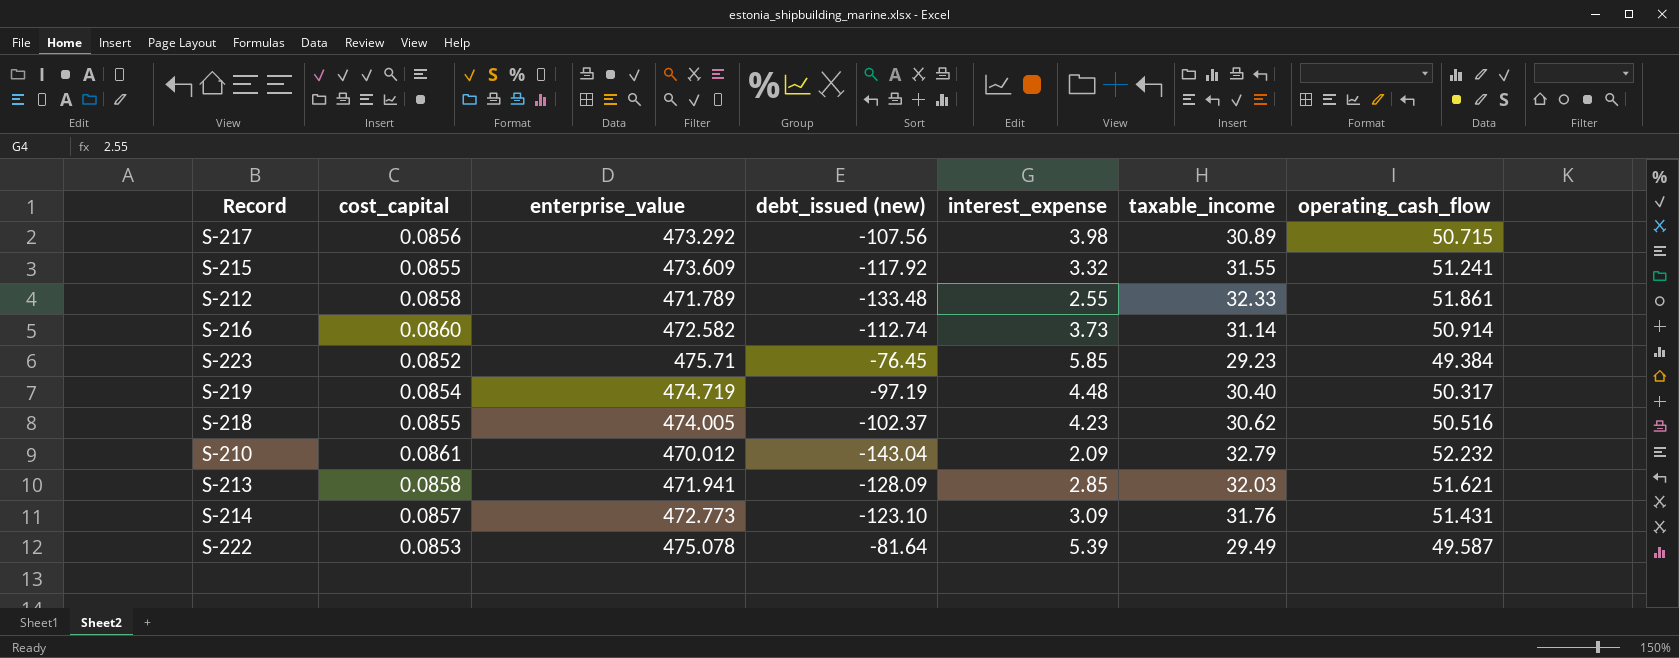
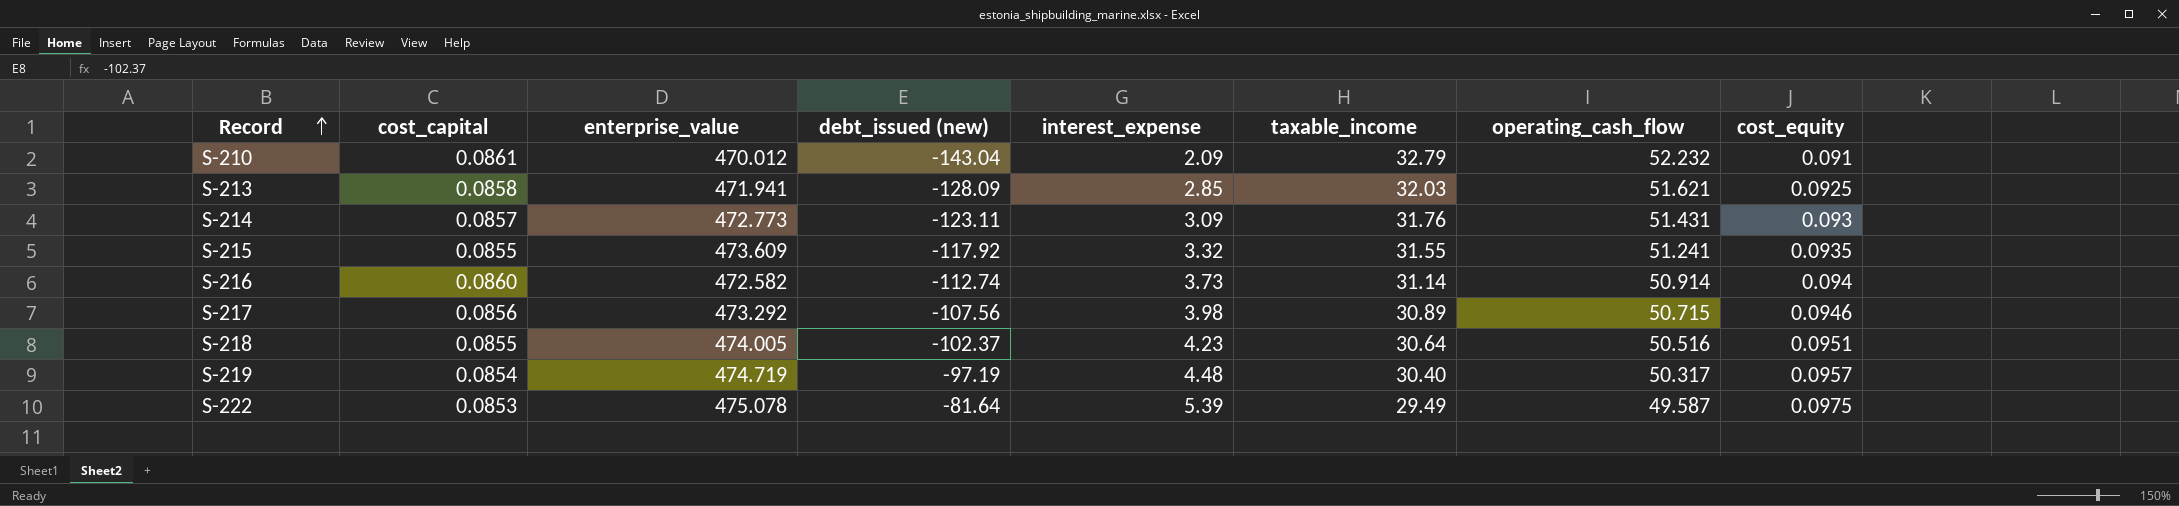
row order: none -> Record ascending
column cost_equity | position: none -> 8
row S-212: 0.0858 | 471.789 | -133.48 | 2.55 | 32.33 | 51.861 -> none
row S-223: 0.0852 | 475.71 | -76.45 | 5.85 | 29.23 | 49.384 -> none
S-214 | debt_issued (new): -123.10 -> -123.11
S-218 | taxable_income: 30.62 -> 30.64

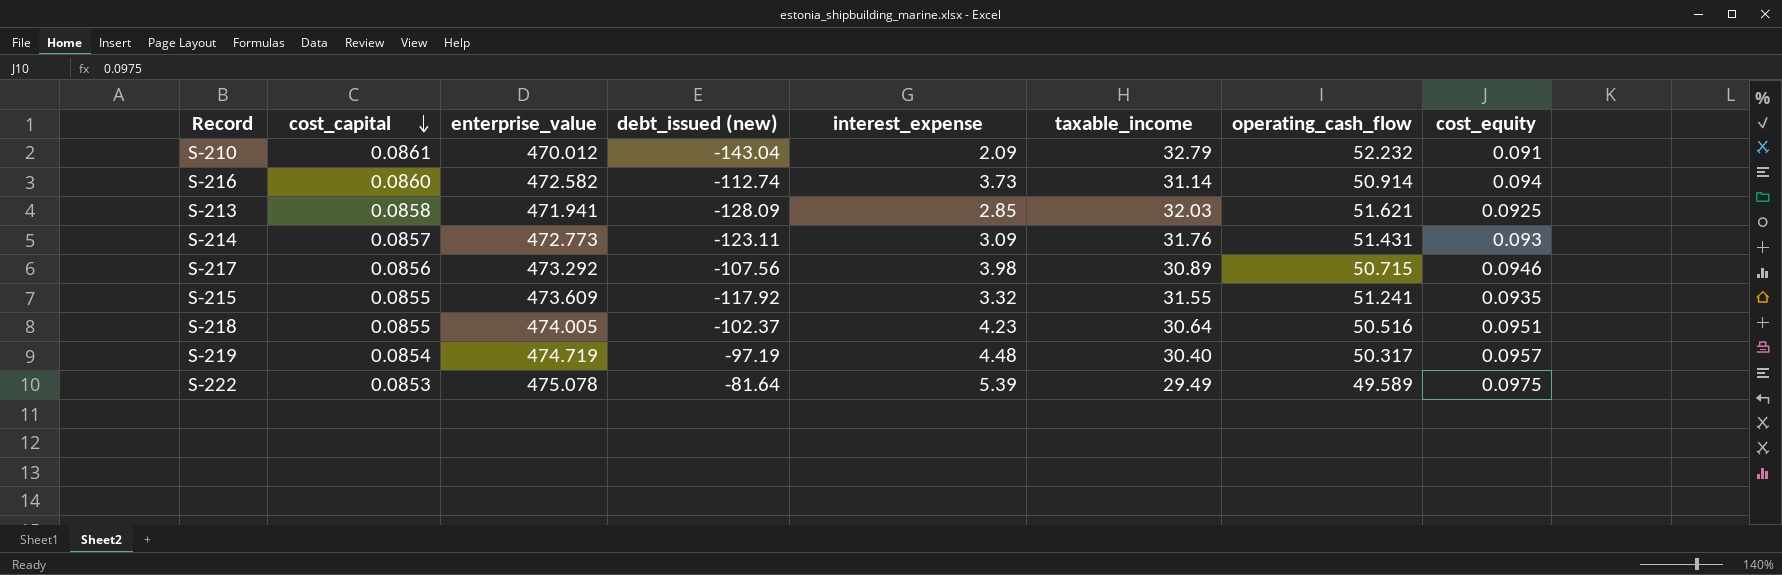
row order: Record ascending -> cost_capital descending
S-222 | operating_cash_flow: 49.587 -> 49.589

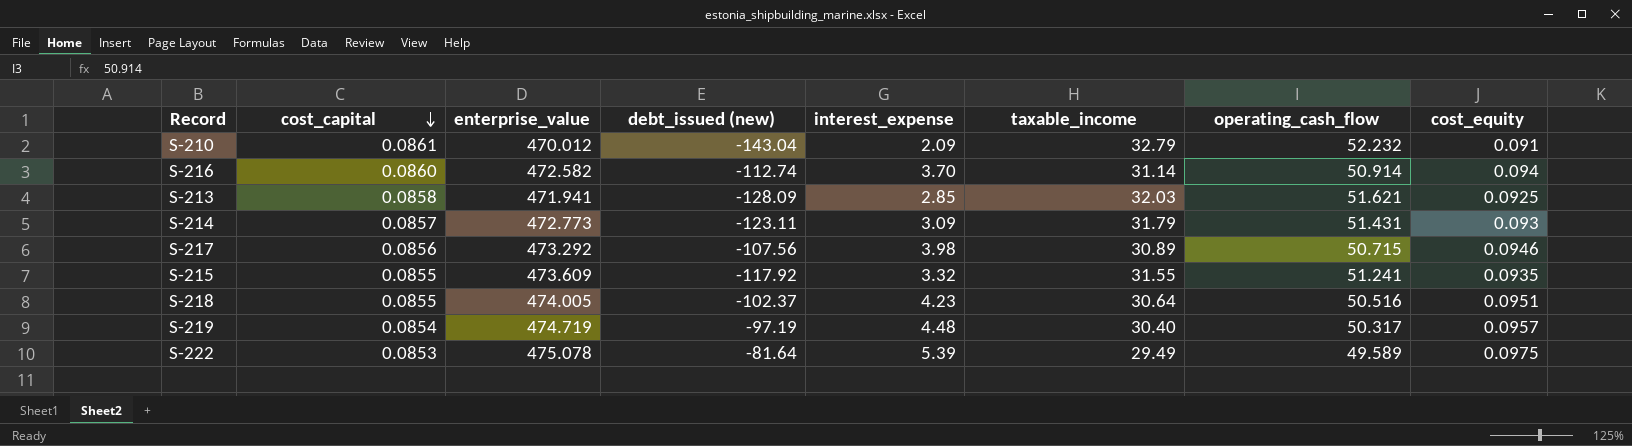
S-216 | interest_expense: 3.73 -> 3.70
S-214 | taxable_income: 31.76 -> 31.79

